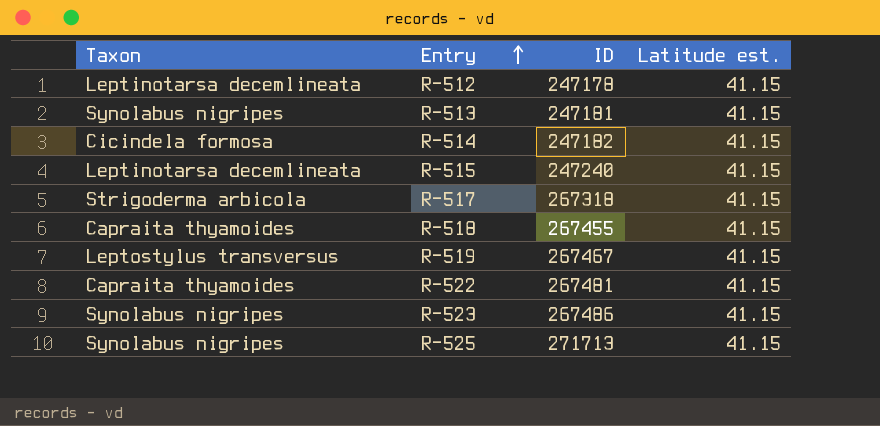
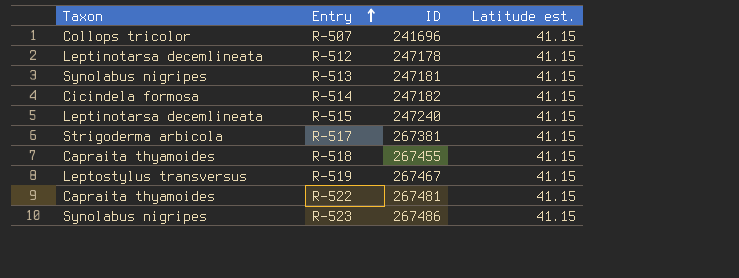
row R-525: Synolabus nigripes | 271713 | 41.15 -> none
row R-507: none -> Collops tricolor | 241696 | 41.15
R-517 | ID: 267318 -> 267381

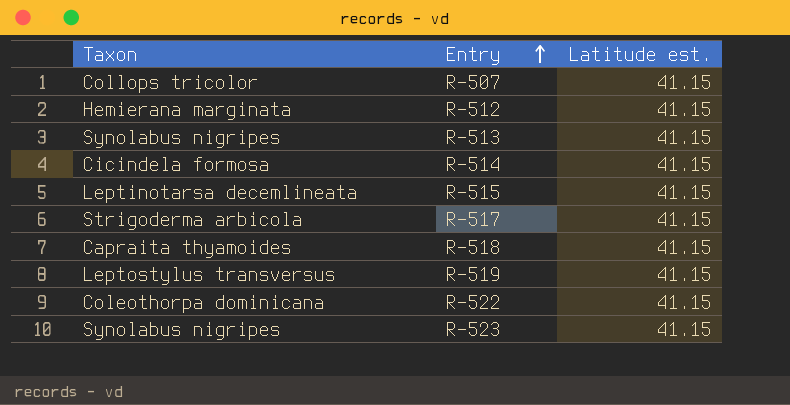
column ID | position: 3 -> none
R-512 | Taxon: Leptinotarsa decemlineata -> Hemierana marginata
R-522 | Taxon: Capraita thyamoides -> Coleothorpa dominicana

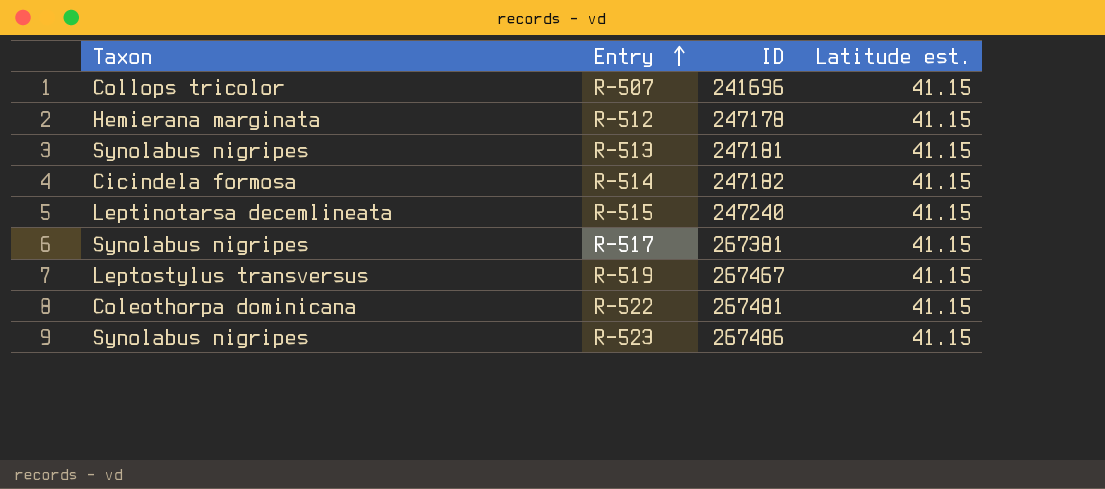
column ID | position: none -> 3
row R-518: Capraita thyamoides | 41.15 -> none
R-517 | Taxon: Strigoderma arbicola -> Synolabus nigripes

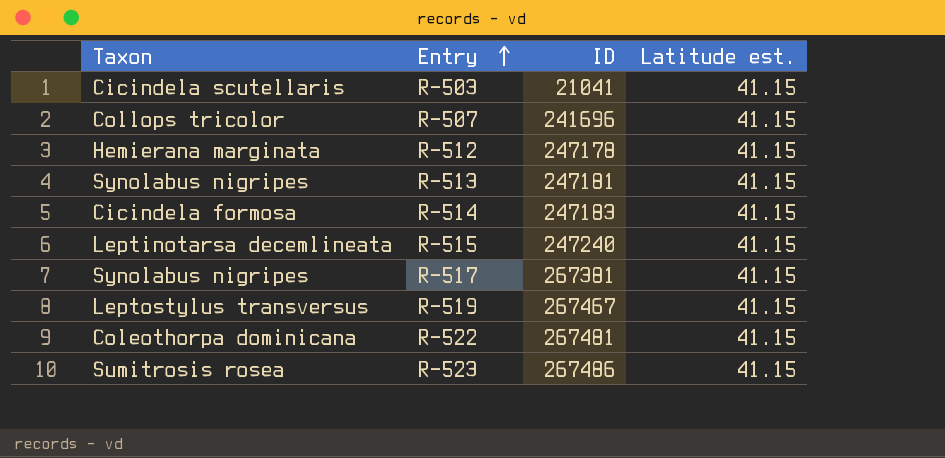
row R-503: none -> Cicindela scutellaris | 21041 | 41.15
R-514 | ID: 247182 -> 247183
R-523 | Taxon: Synolabus nigripes -> Sumitrosis rosea

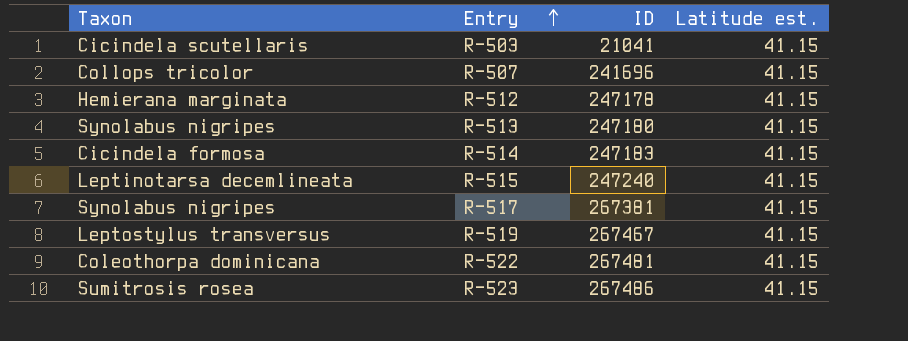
R-513 | ID: 247181 -> 247180

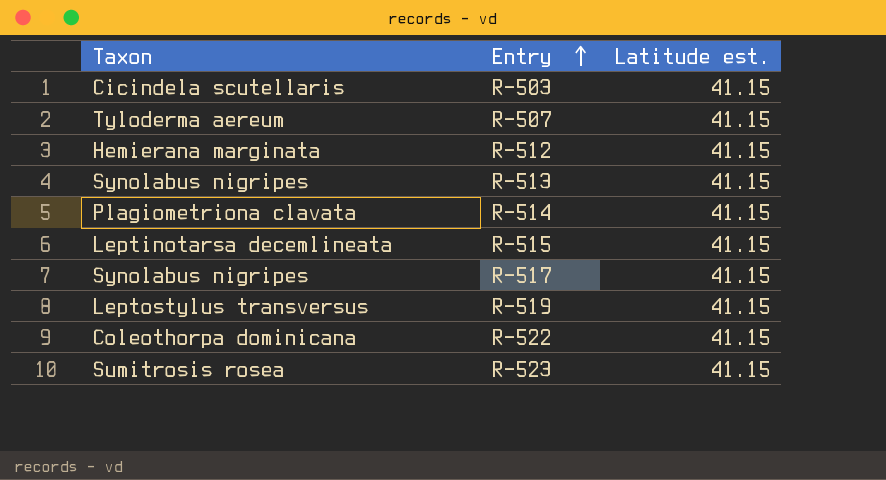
column ID | position: 3 -> none
R-507 | Taxon: Collops tricolor -> Tyloderma aereum
R-514 | Taxon: Cicindela formosa -> Plagiometriona clavata

